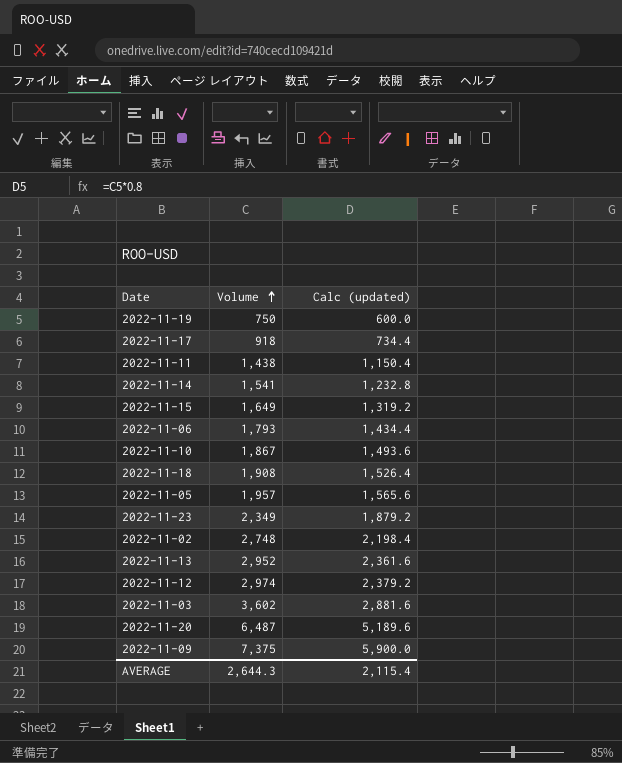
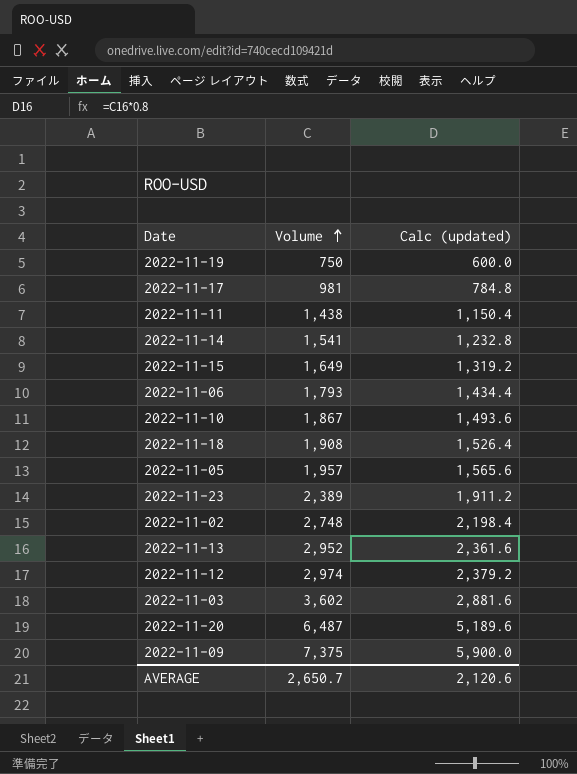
2022-11-17 | Volume: 918 -> 981
2022-11-17 | Calc (updated): 734.4 -> 784.8
2022-11-23 | Volume: 2,349 -> 2,389
2022-11-23 | Calc (updated): 1,879.2 -> 1,911.2
AVERAGE | Volume: 2,644.3 -> 2,650.7
AVERAGE | Calc (updated): 2,115.4 -> 2,120.6

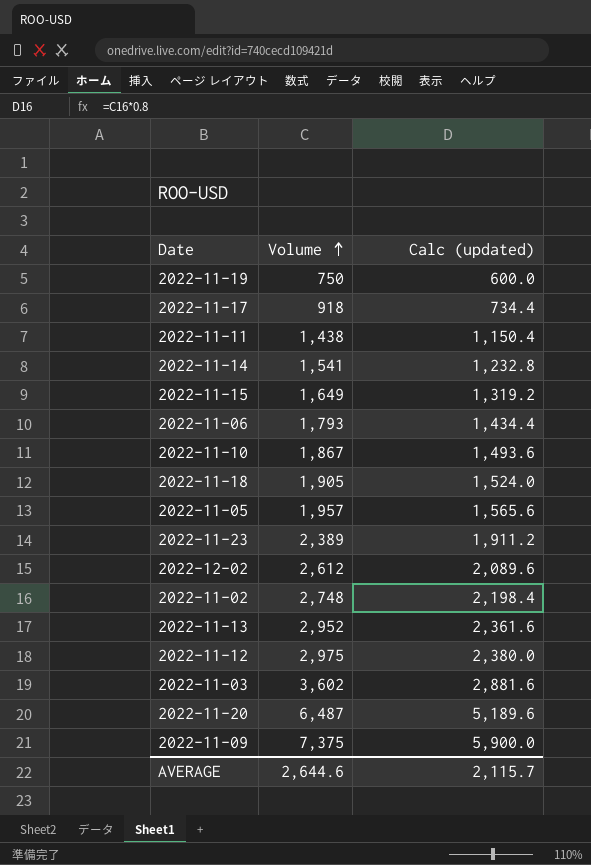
2022-11-17 | Volume: 981 -> 918
2022-11-17 | Calc (updated): 784.8 -> 734.4
2022-11-18 | Volume: 1,908 -> 1,905
2022-11-18 | Calc (updated): 1,526.4 -> 1,524.0
row 2022-12-02: none -> 2,612 | 2,089.6
2022-11-12 | Volume: 2,974 -> 2,975
2022-11-12 | Calc (updated): 2,379.2 -> 2,380.0
AVERAGE | Volume: 2,650.7 -> 2,644.6
AVERAGE | Calc (updated): 2,120.6 -> 2,115.7

